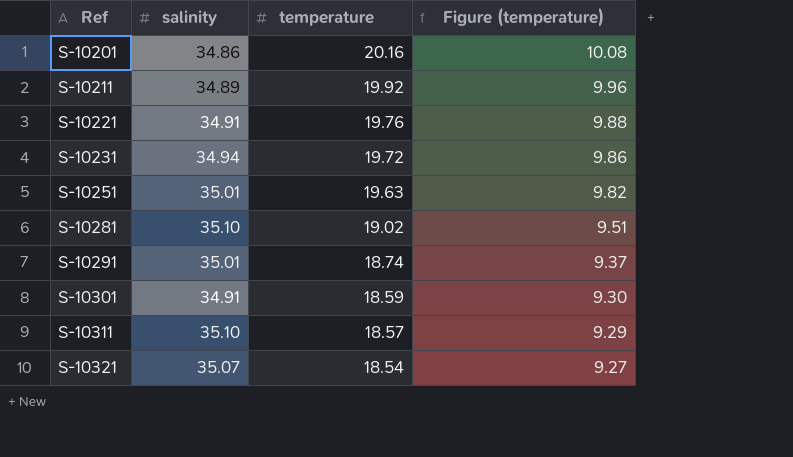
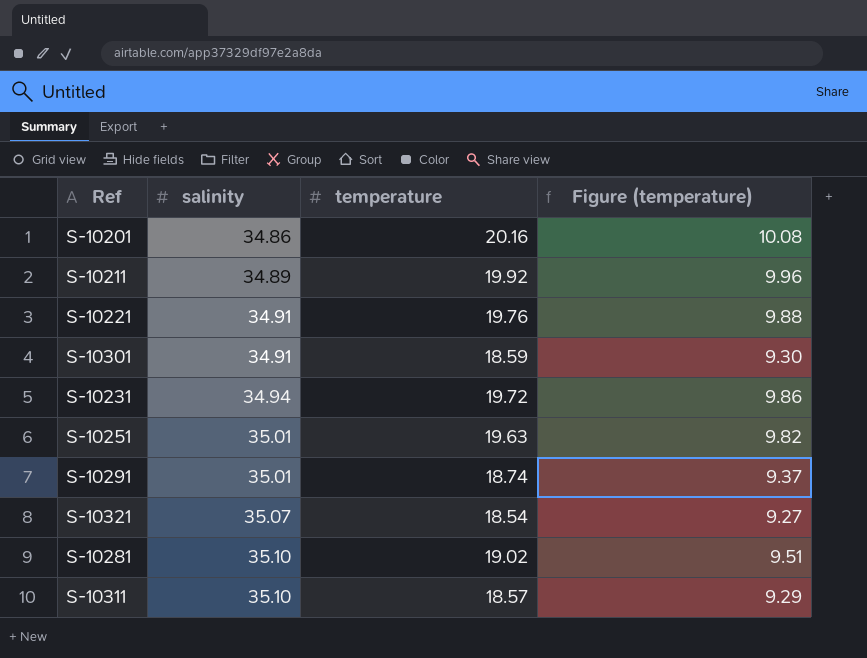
row order: Ref ascending -> salinity ascending

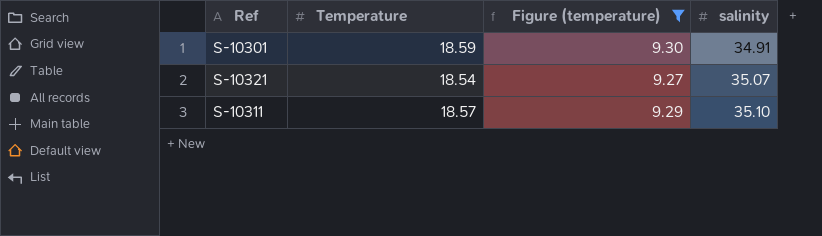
filter: none -> Figure (temperature) <= 9.30
column name: temperature -> Temperature
column salinity | position: 2 -> 4

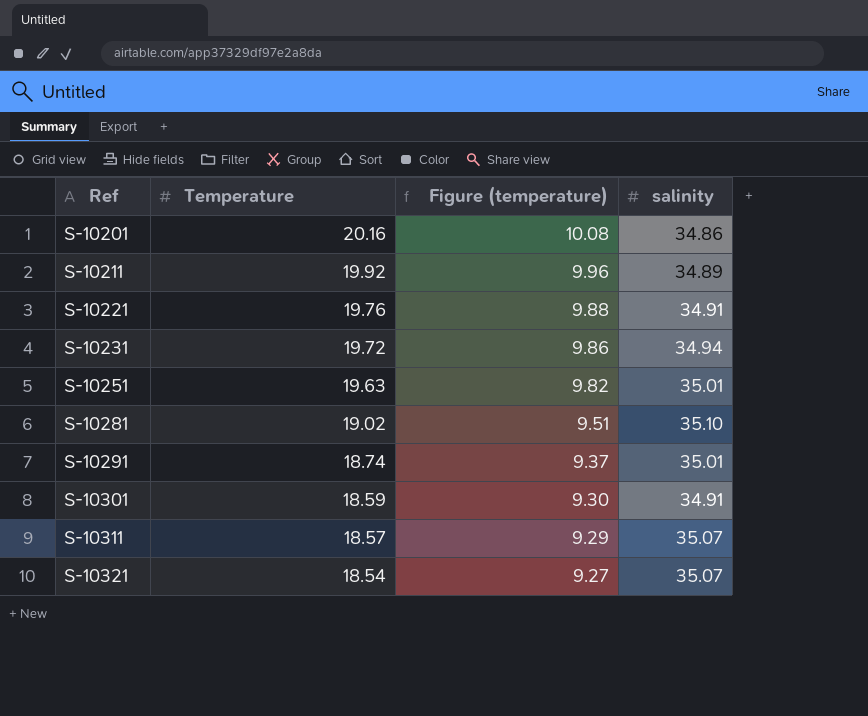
filter: Figure (temperature) <= 9.30 -> none
row order: salinity ascending -> Ref ascending
S-10311 | salinity: 35.10 -> 35.07

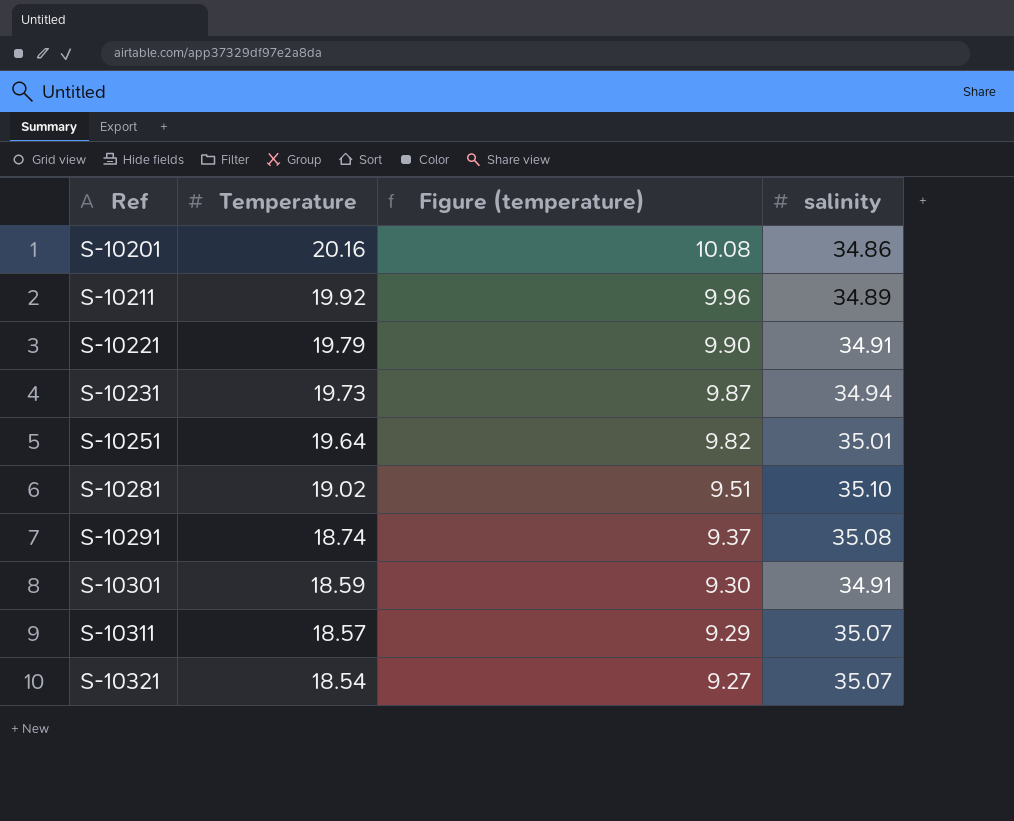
S-10221 | Temperature: 19.76 -> 19.79
S-10221 | Figure (temperature): 9.88 -> 9.90
S-10231 | Temperature: 19.72 -> 19.73
S-10231 | Figure (temperature): 9.86 -> 9.87
S-10251 | Temperature: 19.63 -> 19.64
S-10291 | salinity: 35.01 -> 35.08

